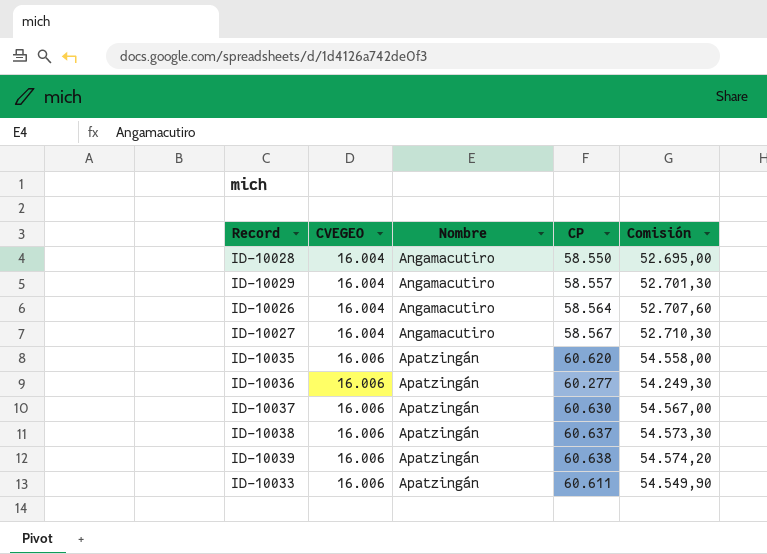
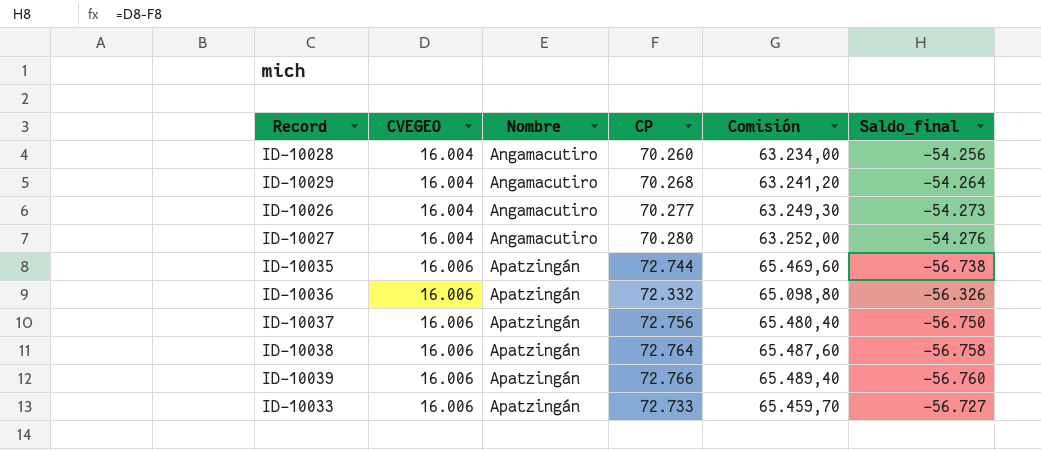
column Saldo_final | formula: none -> [CVEGEO] - [CP]
ID-10028 | CP: 58.550 -> 70.260
ID-10028 | Comisión: 52.695,00 -> 63.234,00
ID-10029 | CP: 58.557 -> 70.268
ID-10029 | Comisión: 52.701,30 -> 63.241,20
ID-10026 | CP: 58.564 -> 70.277
ID-10026 | Comisión: 52.707,60 -> 63.249,30
ID-10027 | CP: 58.567 -> 70.280
ID-10027 | Comisión: 52.710,30 -> 63.252,00
ID-10035 | CP: 60.620 -> 72.744
ID-10035 | Comisión: 54.558,00 -> 65.469,60
ID-10036 | CP: 60.277 -> 72.332
ID-10036 | Comisión: 54.249,30 -> 65.098,80
ID-10037 | CP: 60.630 -> 72.756
ID-10037 | Comisión: 54.567,00 -> 65.480,40
ID-10038 | CP: 60.637 -> 72.764
ID-10038 | Comisión: 54.573,30 -> 65.487,60
ID-10039 | CP: 60.638 -> 72.766
ID-10039 | Comisión: 54.574,20 -> 65.489,40
ID-10033 | CP: 60.611 -> 72.733
ID-10033 | Comisión: 54.549,90 -> 65.459,70

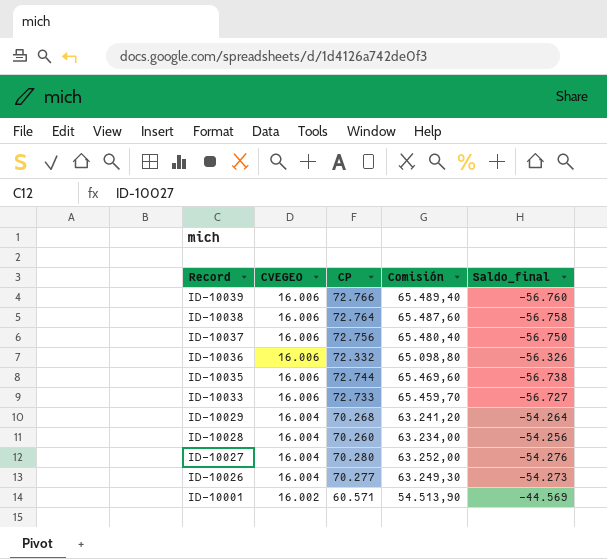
row order: CVEGEO ascending -> Record descending
column Nombre | position: 3 -> none
row ID-10001: none -> 16.002 | 60.571 | 54.513,90 | -44.569

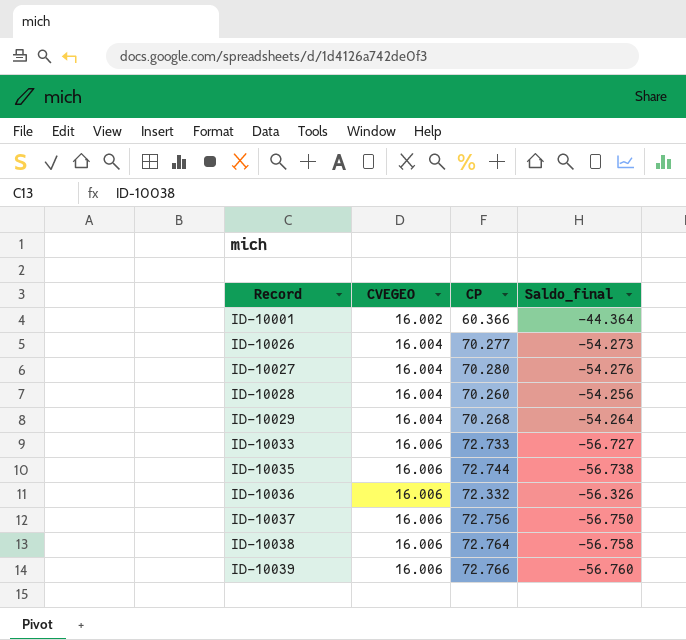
row order: Record descending -> Record ascending
column Comisión | formula: [CP] * 0,9 -> none
ID-10001 | CP: 60.571 -> 60.366
ID-10001 | Saldo_final: -44.569 -> -44.364

